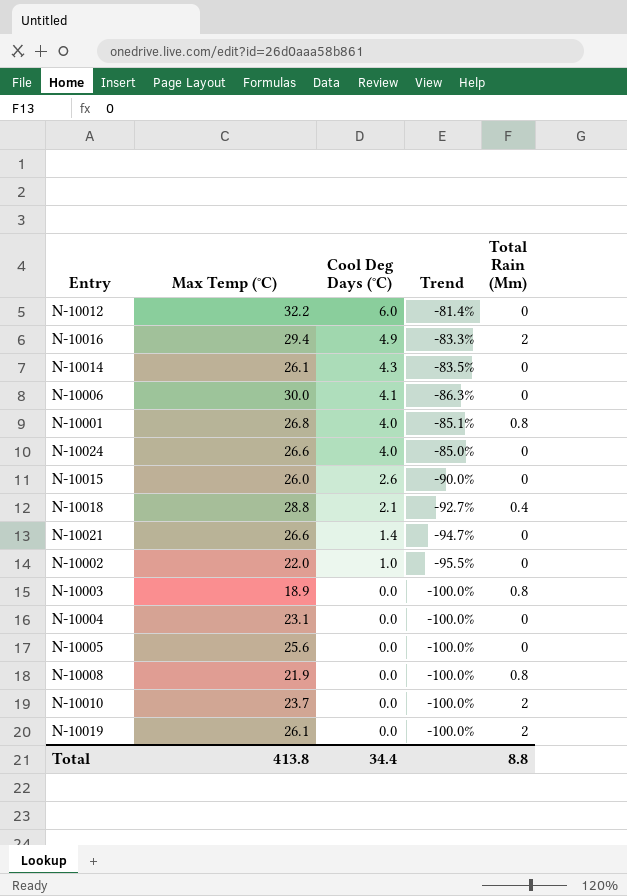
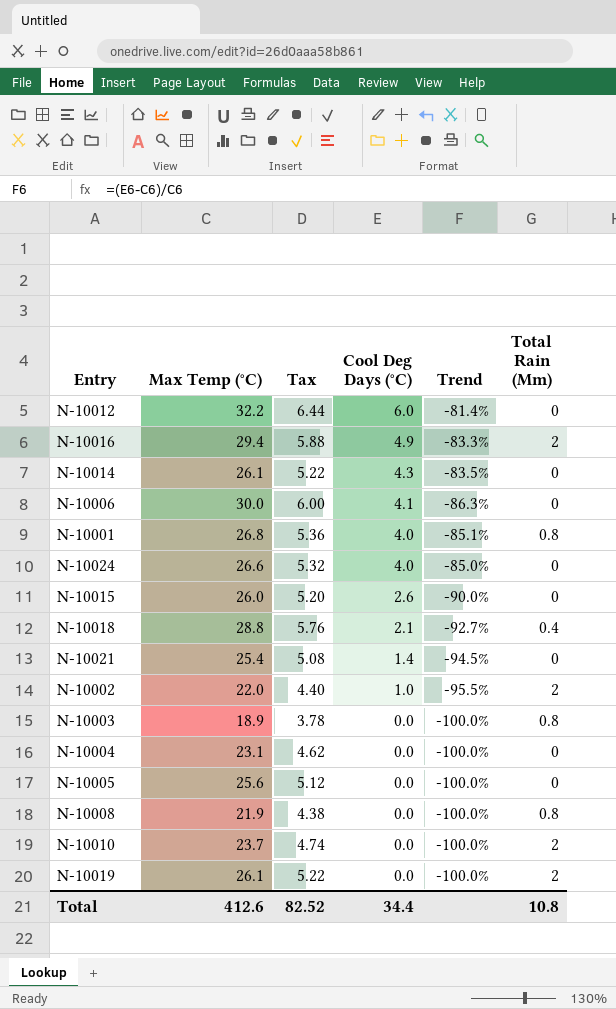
column Tax | formula: none -> [Max Temp (°C)] * 0.2
N-10021 | Max Temp (°C): 26.6 -> 25.4
N-10021 | Trend: -94.7% -> -94.5%
N-10002 | Total Rain (Mm): 0 -> 2
Total | Max Temp (°C): 413.8 -> 412.6
Total | Total Rain (Mm): 8.8 -> 10.8

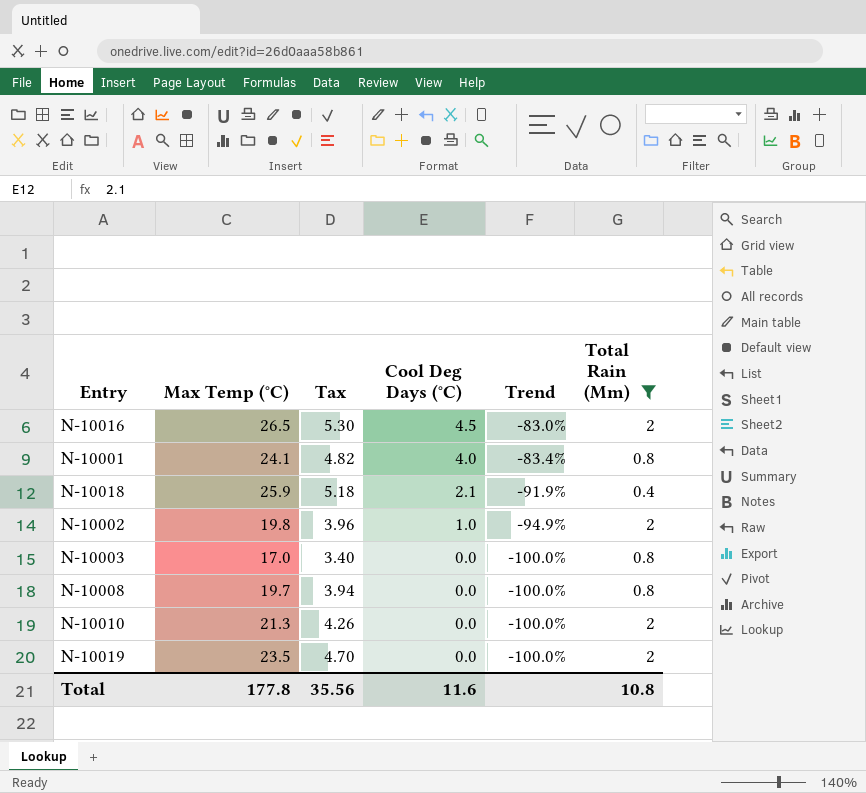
filter: none -> Total Rain (Mm) != 0
N-10016 | Max Temp (°C): 29.4 -> 26.5
N-10016 | Tax: 5.88 -> 5.30
N-10016 | Cool Deg Days (°C): 4.9 -> 4.5
N-10016 | Trend: -83.3% -> -83.0%
N-10001 | Max Temp (°C): 26.8 -> 24.1
N-10001 | Tax: 5.36 -> 4.82
N-10001 | Trend: -85.1% -> -83.4%
N-10018 | Max Temp (°C): 28.8 -> 25.9
N-10018 | Tax: 5.76 -> 5.18
N-10018 | Trend: -92.7% -> -91.9%
N-10002 | Max Temp (°C): 22.0 -> 19.8
N-10002 | Tax: 4.40 -> 3.96
N-10002 | Trend: -95.5% -> -94.9%
N-10003 | Max Temp (°C): 18.9 -> 17.0
N-10003 | Tax: 3.78 -> 3.40
N-10008 | Max Temp (°C): 21.9 -> 19.7
N-10008 | Tax: 4.38 -> 3.94
N-10010 | Max Temp (°C): 23.7 -> 21.3
N-10010 | Tax: 4.74 -> 4.26
N-10019 | Max Temp (°C): 26.1 -> 23.5
N-10019 | Tax: 5.22 -> 4.70
Total | Max Temp (°C): 412.6 -> 177.8
Total | Tax: 82.52 -> 35.56
Total | Cool Deg Days (°C): 34.4 -> 11.6

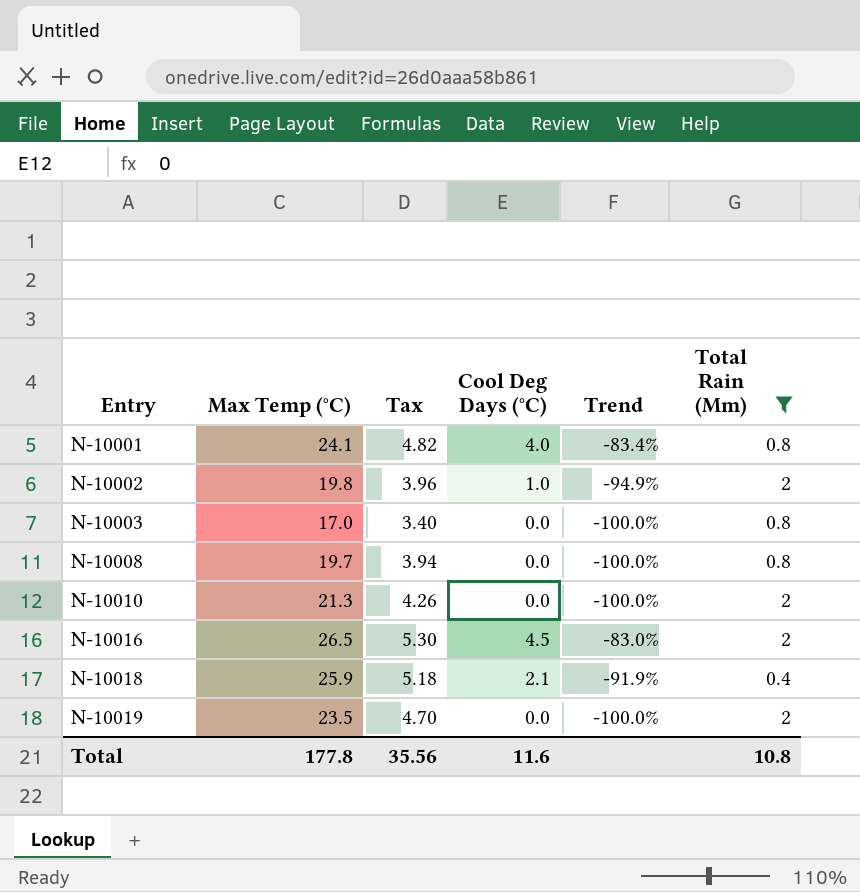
row order: Cool Deg Days (°C) descending -> Entry ascending

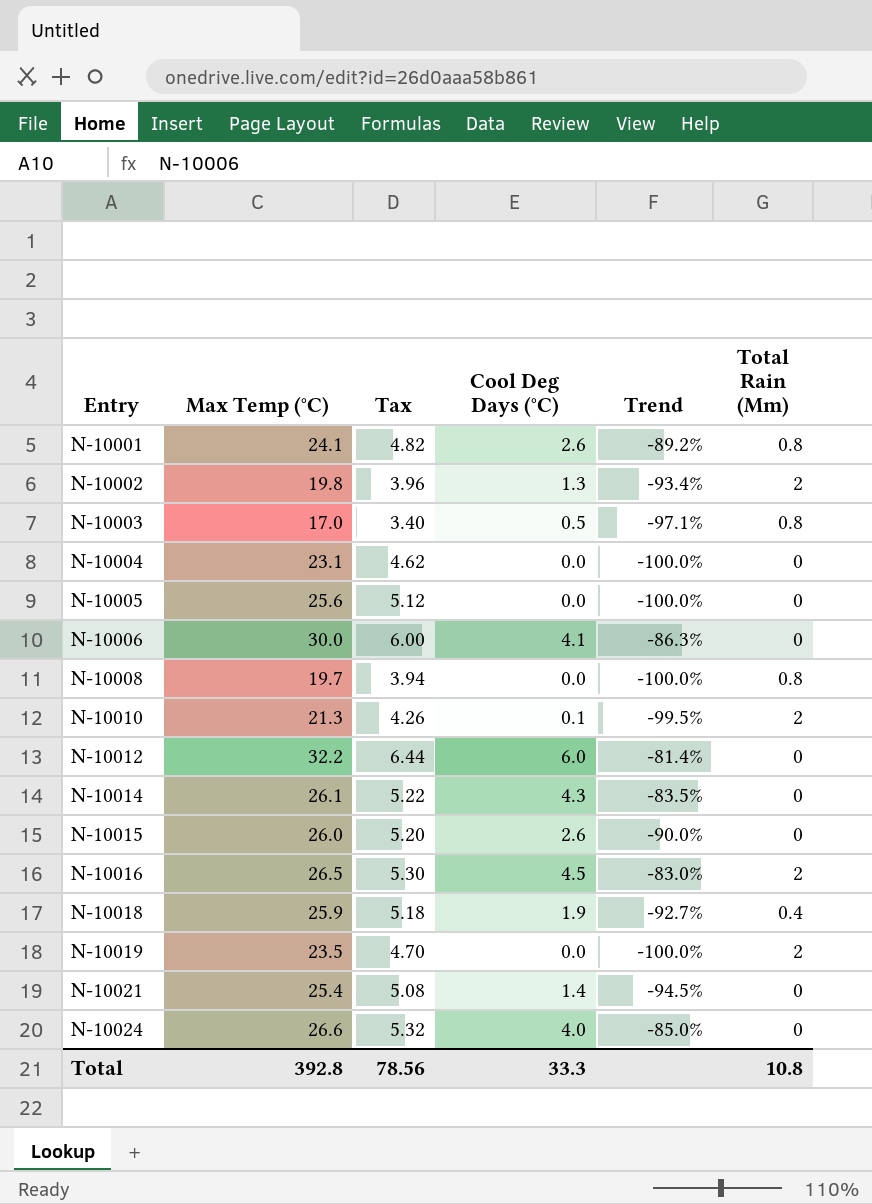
filter: Total Rain (Mm) != 0 -> none
N-10001 | Cool Deg Days (°C): 4.0 -> 2.6
N-10001 | Trend: -83.4% -> -89.2%
N-10002 | Cool Deg Days (°C): 1.0 -> 1.3
N-10002 | Trend: -94.9% -> -93.4%
N-10003 | Cool Deg Days (°C): 0.0 -> 0.5
N-10003 | Trend: -100.0% -> -97.1%
N-10010 | Cool Deg Days (°C): 0.0 -> 0.1
N-10010 | Trend: -100.0% -> -99.5%
N-10018 | Cool Deg Days (°C): 2.1 -> 1.9
N-10018 | Trend: -91.9% -> -92.7%
Total | Max Temp (°C): 177.8 -> 392.8
Total | Tax: 35.56 -> 78.56
Total | Cool Deg Days (°C): 11.6 -> 33.3

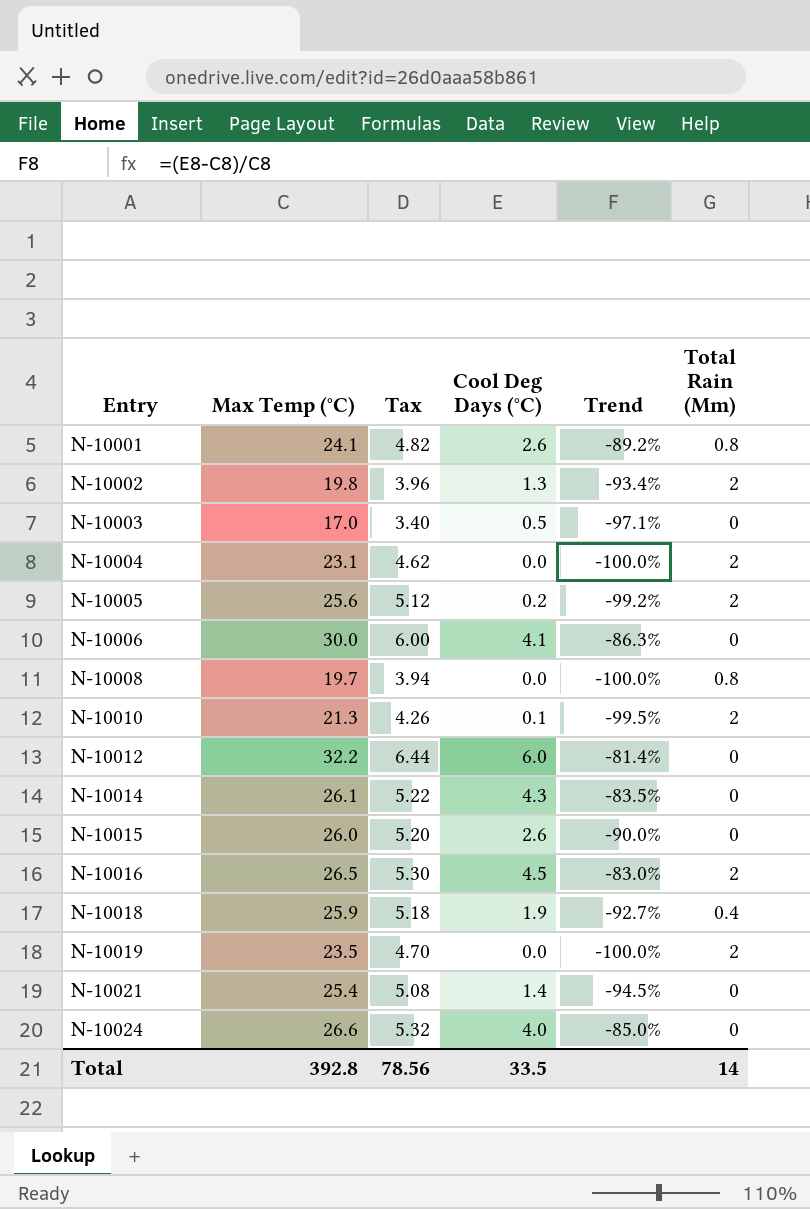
N-10003 | Total Rain (Mm): 0.8 -> 0
N-10004 | Total Rain (Mm): 0 -> 2
N-10005 | Cool Deg Days (°C): 0.0 -> 0.2
N-10005 | Trend: -100.0% -> -99.2%
N-10005 | Total Rain (Mm): 0 -> 2
Total | Cool Deg Days (°C): 33.3 -> 33.5
Total | Total Rain (Mm): 10.8 -> 14

